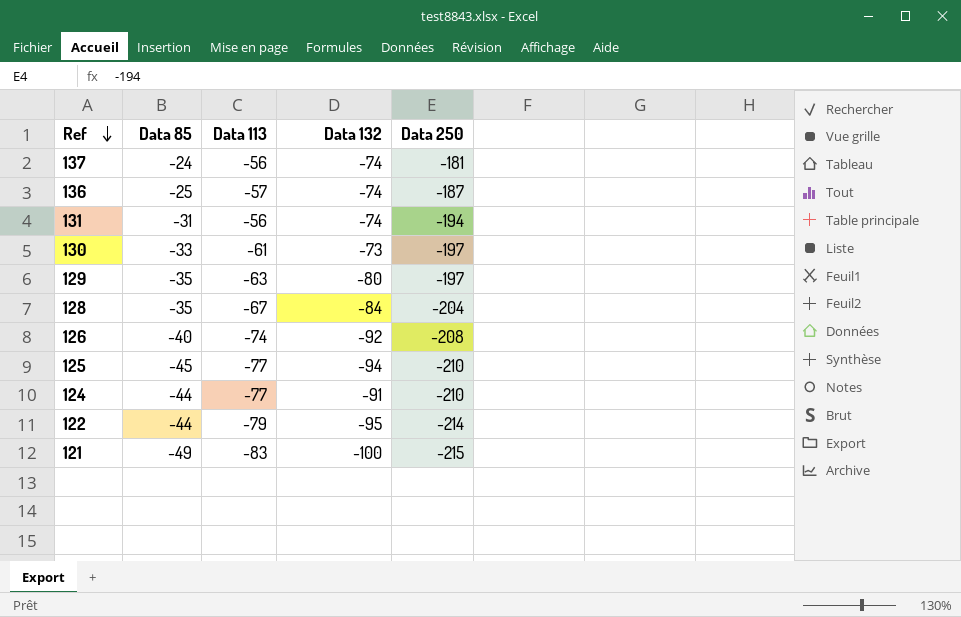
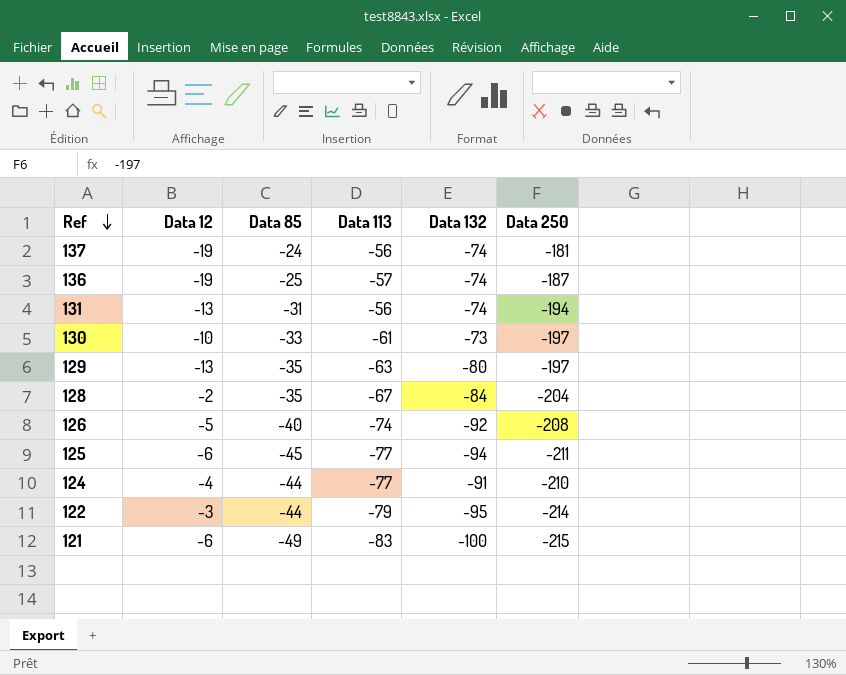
column Data 12 | position: none -> 2
125 | Data 250: -210 -> -211

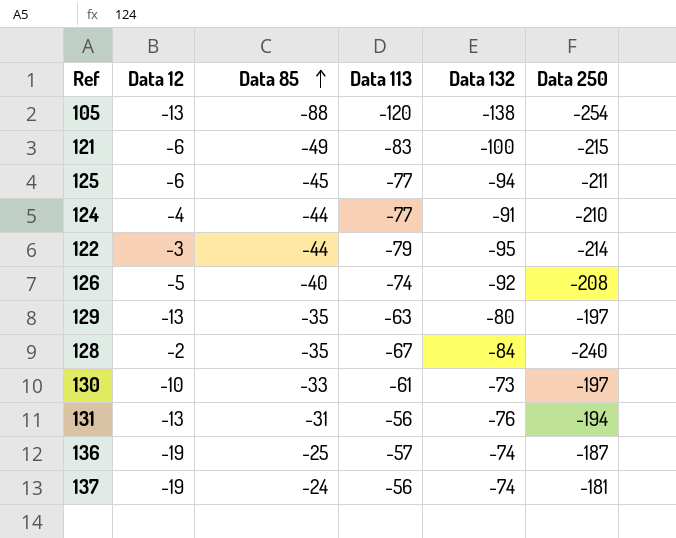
row order: Ref descending -> Data 85 ascending
row 105: none -> -13 | -88 | -120 | -138 | -254
128 | Data 250: -204 -> -240
131 | Data 132: -74 -> -76

